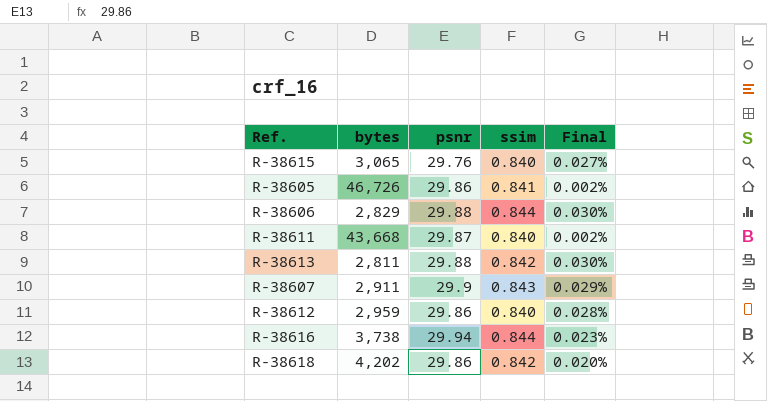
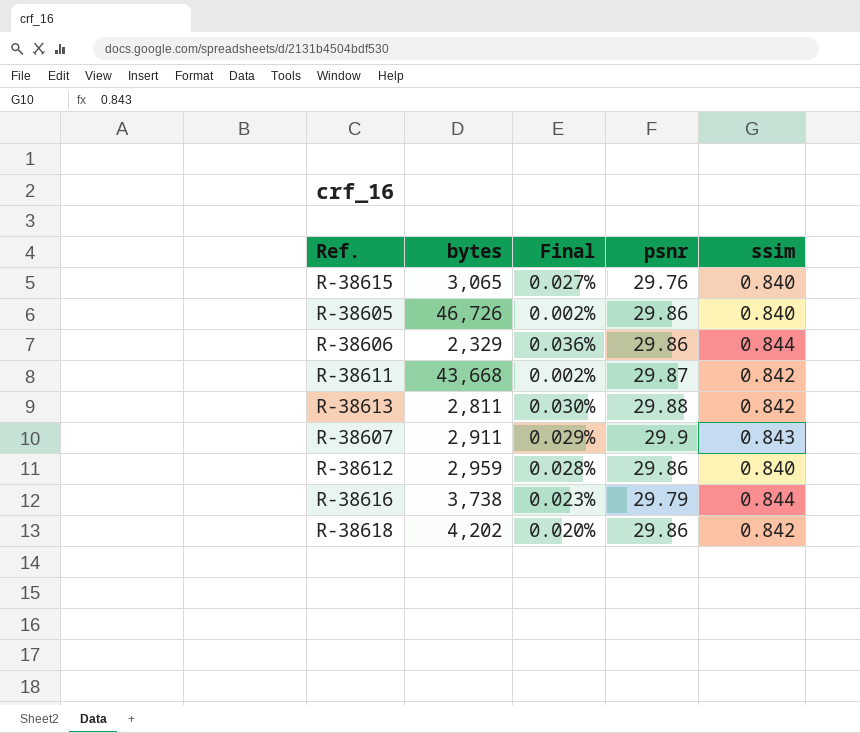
column Final | position: 5 -> 3
R-38605 | ssim: 0.841 -> 0.840
R-38606 | bytes: 2,829 -> 2,329
R-38606 | Final: 0.030% -> 0.036%
R-38606 | psnr: 29.88 -> 29.86
R-38611 | ssim: 0.840 -> 0.842
R-38616 | psnr: 29.94 -> 29.79

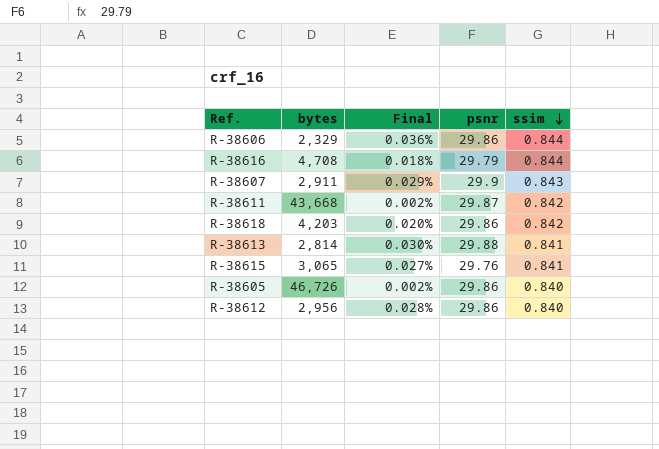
row order: none -> ssim descending
R-38616 | bytes: 3,738 -> 4,708
R-38616 | Final: 0.023% -> 0.018%
R-38618 | bytes: 4,202 -> 4,203
R-38613 | bytes: 2,811 -> 2,814
R-38613 | ssim: 0.842 -> 0.841
R-38615 | ssim: 0.840 -> 0.841
R-38612 | bytes: 2,959 -> 2,956

